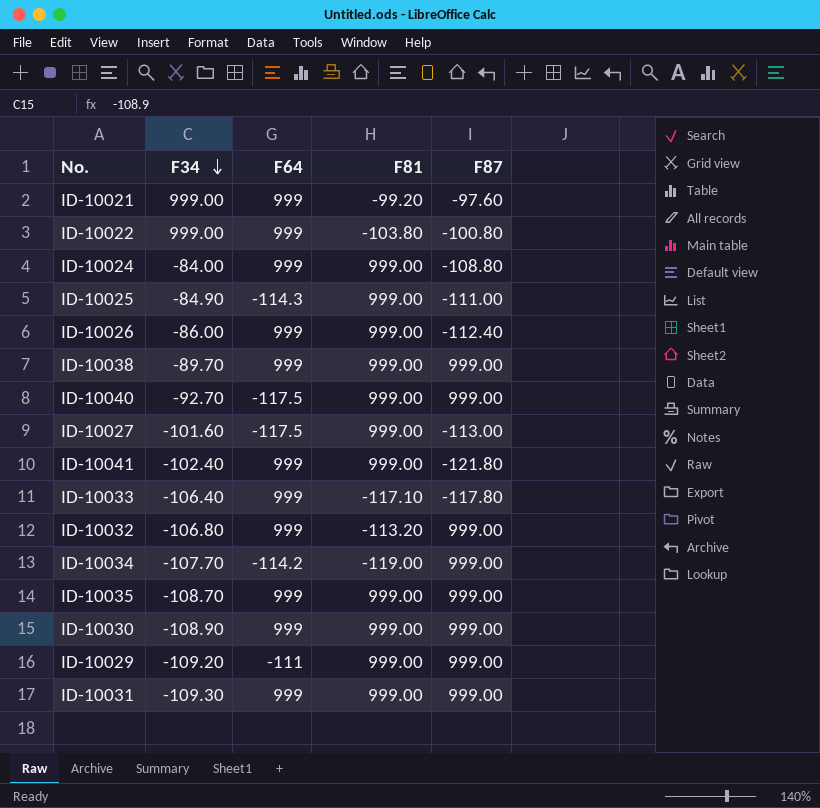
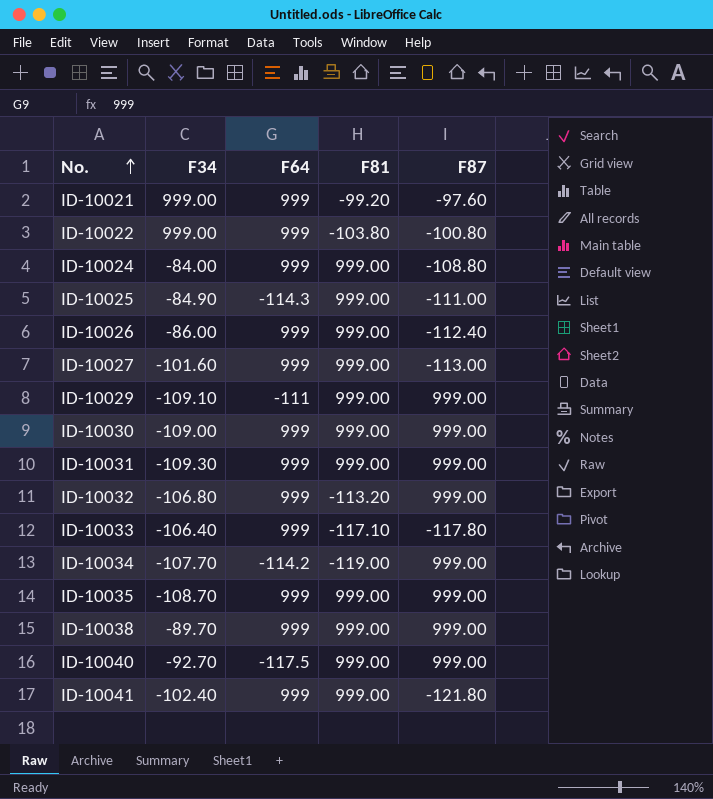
row order: F34 descending -> No. ascending
ID-10027 | F64: -117.5 -> 999
ID-10029 | F34: -109.20 -> -109.10
ID-10030 | F34: -108.90 -> -109.00

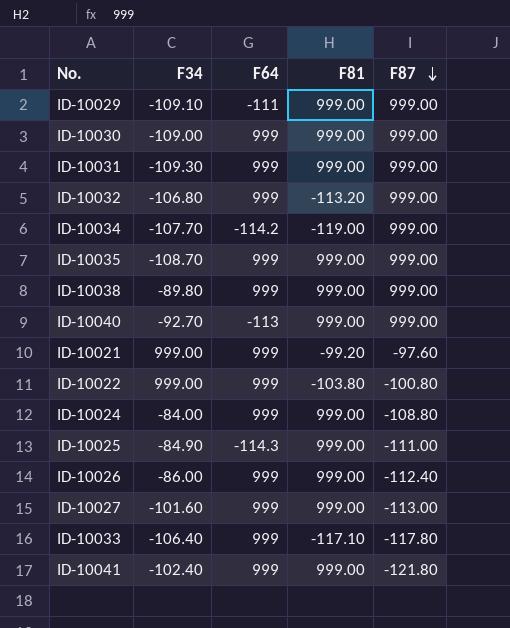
row order: No. ascending -> F87 descending
ID-10038 | F34: -89.70 -> -89.80
ID-10040 | F64: -117.5 -> -113

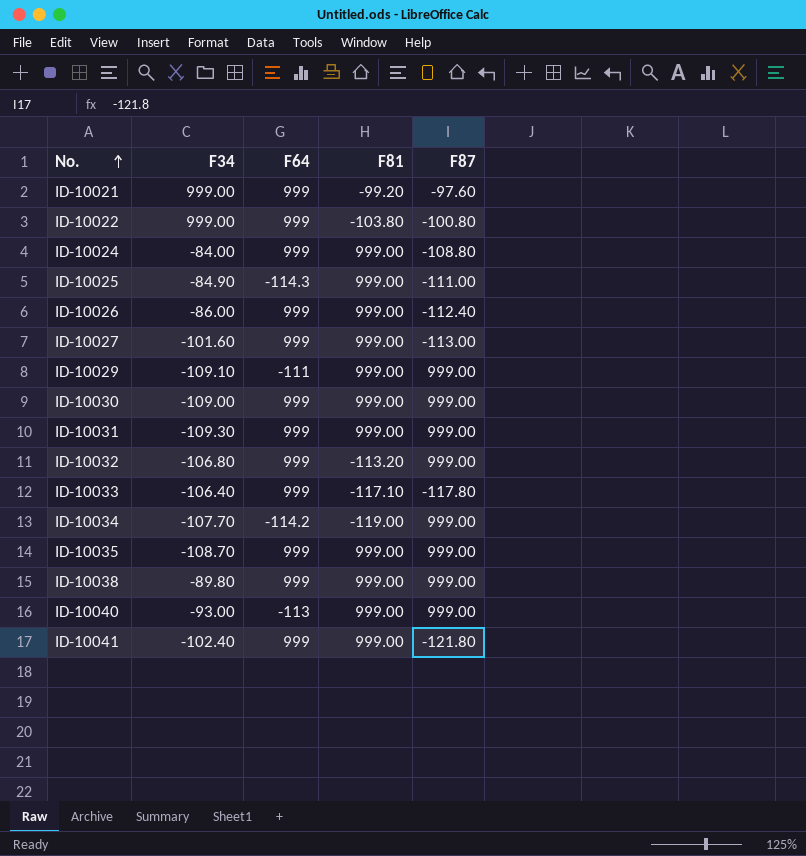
row order: F87 descending -> No. ascending
ID-10040 | F34: -92.70 -> -93.00

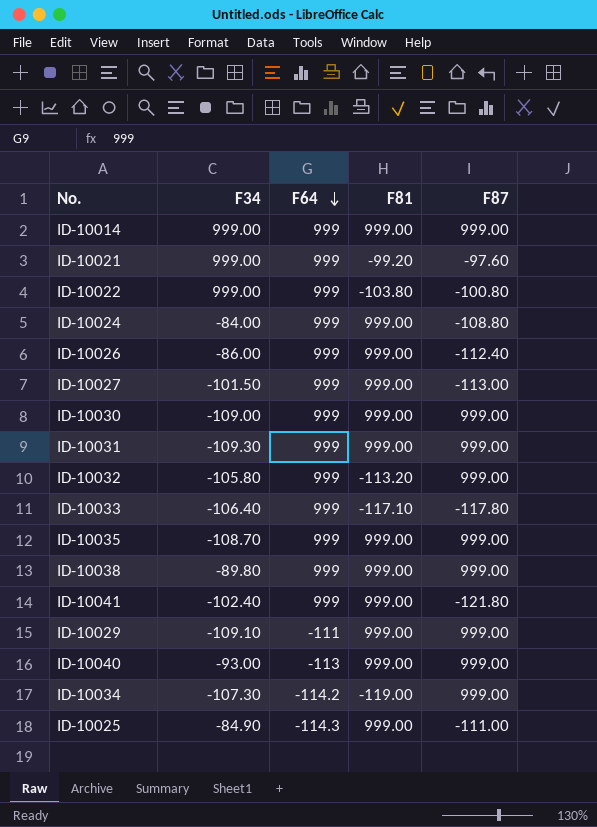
row order: No. ascending -> F64 descending
row ID-10014: none -> 999.00 | 999 | 999.00 | 999.00
ID-10027 | F34: -101.60 -> -101.50
ID-10032 | F34: -106.80 -> -105.80
ID-10034 | F34: -107.70 -> -107.30

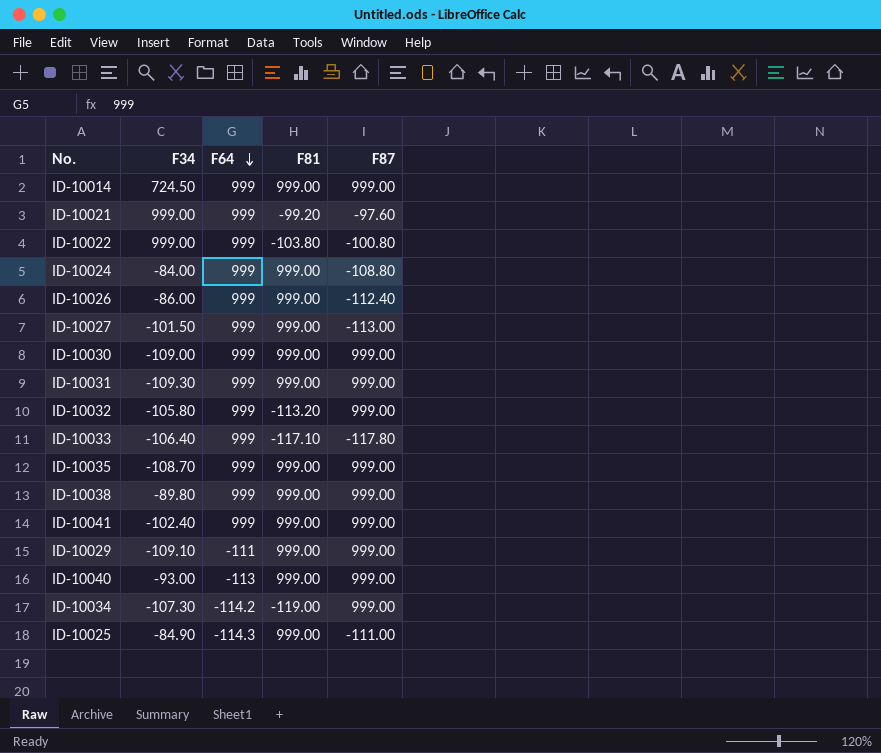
ID-10014 | F34: 999.00 -> 724.50
ID-10041 | F87: -121.80 -> 999.00

